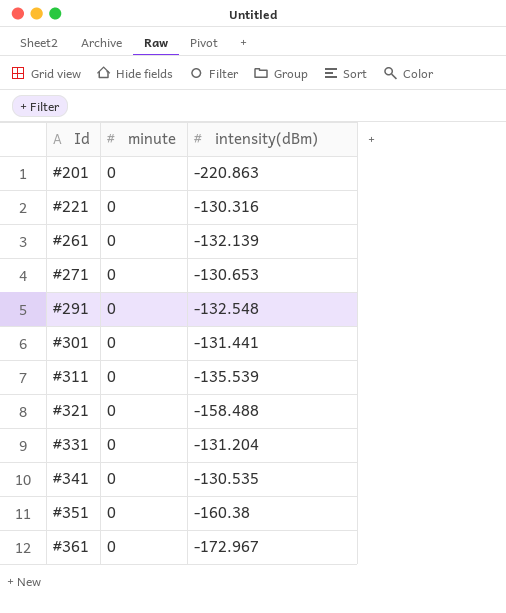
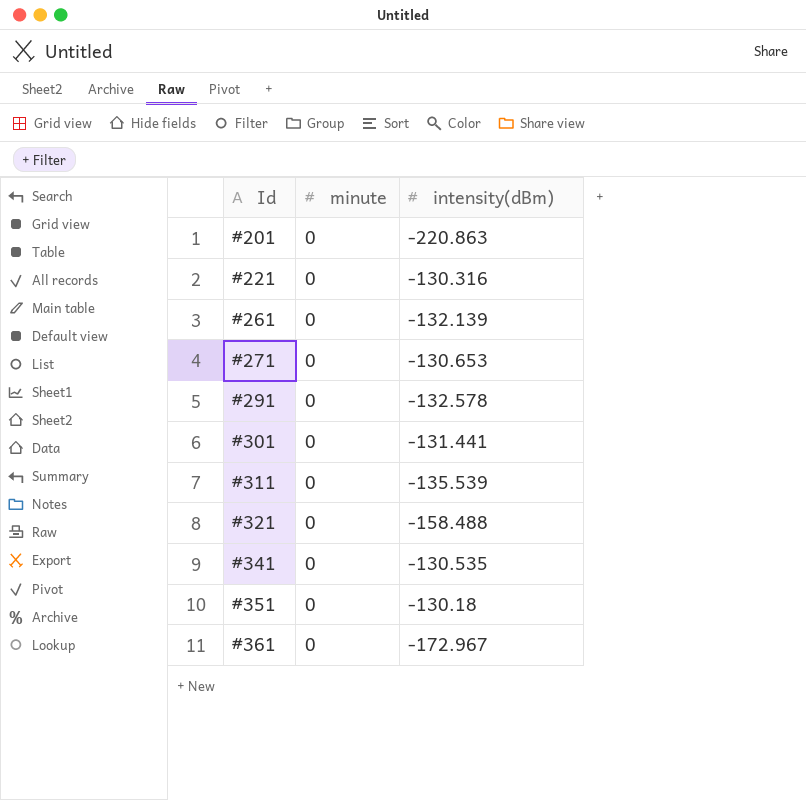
row #331: 0 | -131.204 -> none
#291 | intensity(dBm): -132.548 -> -132.578
#351 | intensity(dBm): -160.38 -> -130.18

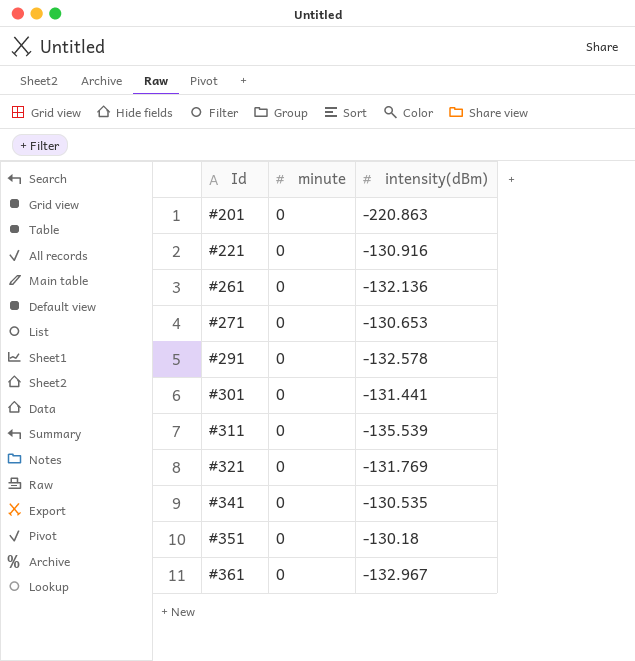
#221 | intensity(dBm): -130.316 -> -130.916
#261 | intensity(dBm): -132.139 -> -132.136
#321 | intensity(dBm): -158.488 -> -131.769
#361 | intensity(dBm): -172.967 -> -132.967

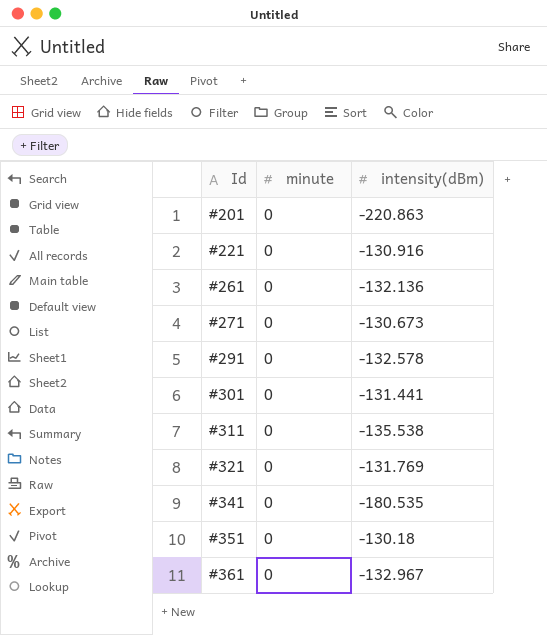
#271 | intensity(dBm): -130.653 -> -130.673
#311 | intensity(dBm): -135.539 -> -135.538
#341 | intensity(dBm): -130.535 -> -180.535

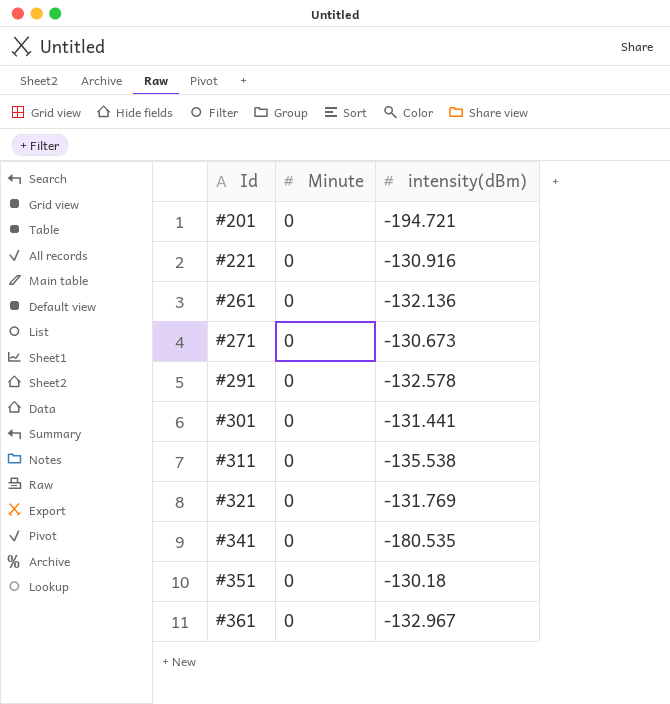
column name: minute -> Minute
#201 | intensity(dBm): -220.863 -> -194.721

